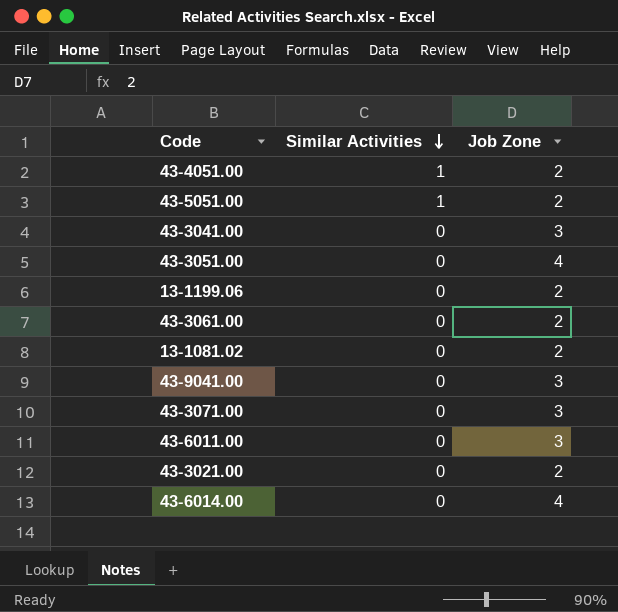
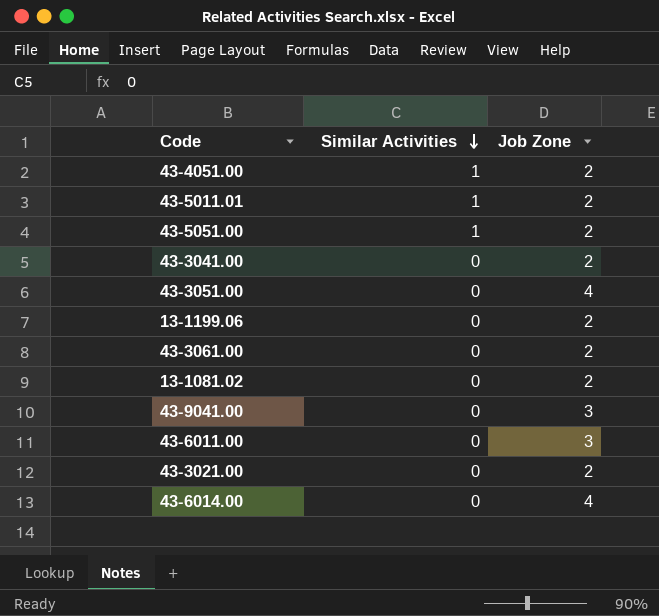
row 43-3071.00: 0 | 3 -> none
row 43-5011.01: none -> 1 | 2
43-3041.00 | Job Zone: 3 -> 2

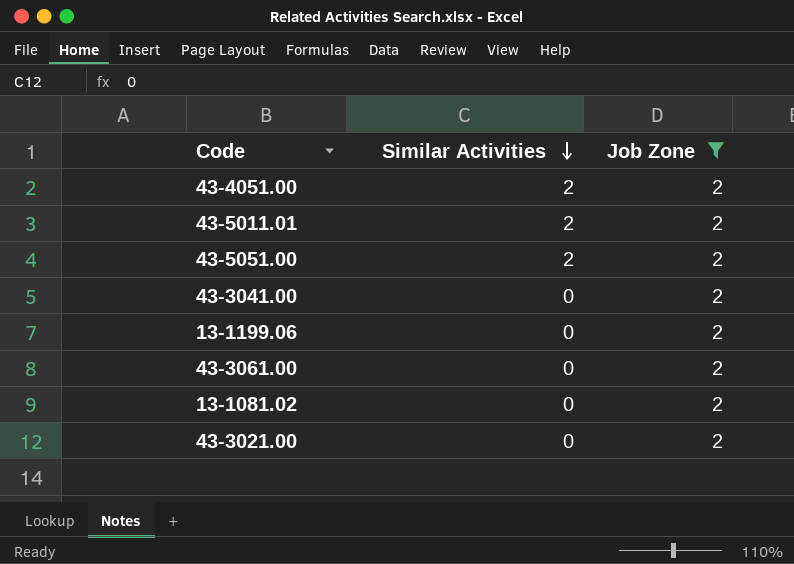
filter: none -> Job Zone = 2
43-4051.00 | Similar Activities: 1 -> 2
43-5011.01 | Similar Activities: 1 -> 2
43-5051.00 | Similar Activities: 1 -> 2

